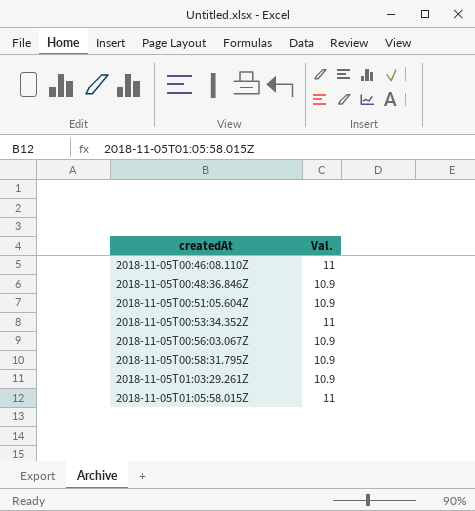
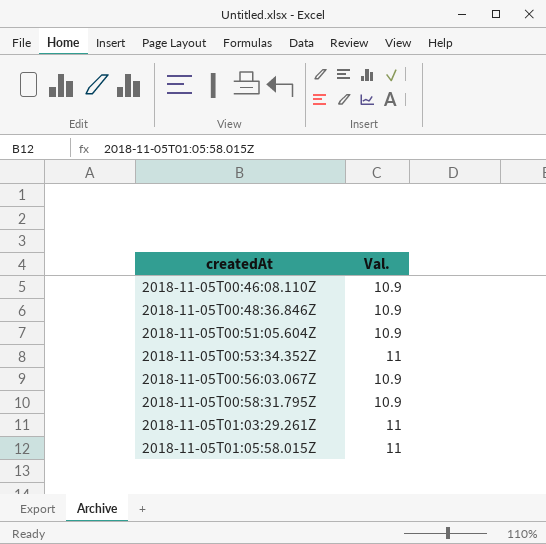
2018-11-05T00:46:08.110Z | Val.: 11 -> 10.9
2018-11-05T01:03:29.261Z | Val.: 10.9 -> 11

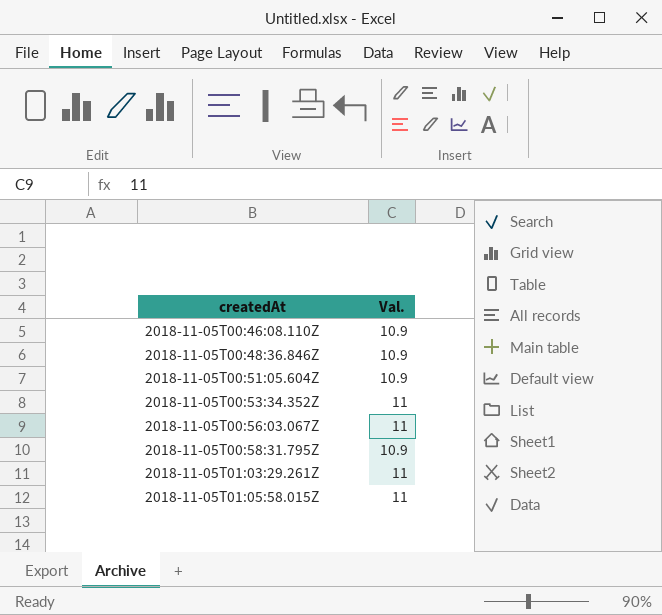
2018-11-05T00:56:03.067Z | Val.: 10.9 -> 11

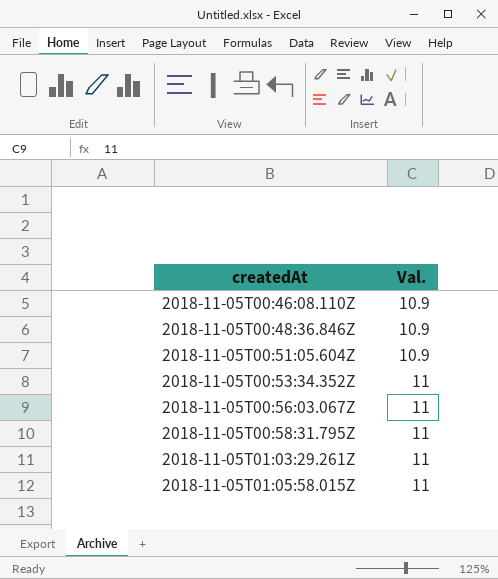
2018-11-05T00:58:31.795Z | Val.: 10.9 -> 11

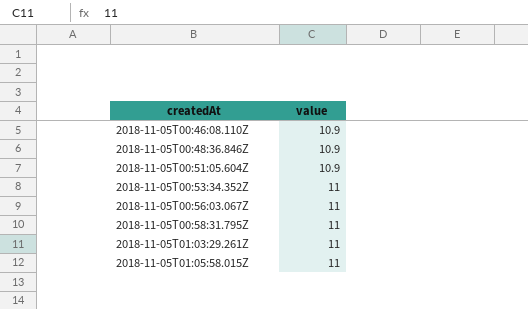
column name: Val. -> value

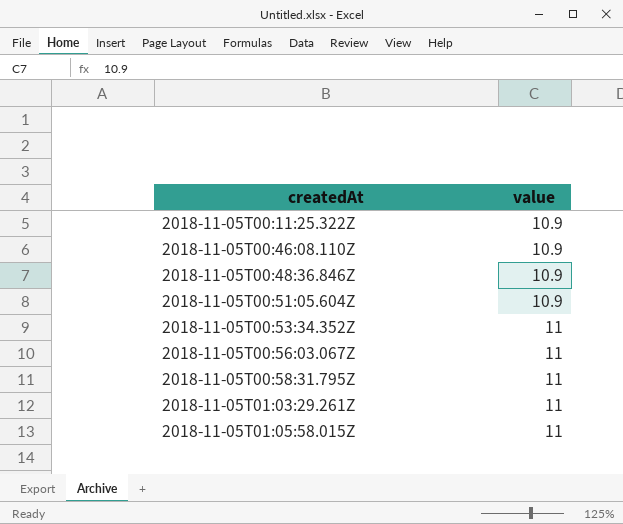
row 2018-11-05T00:11:25.322Z: none -> 10.9

